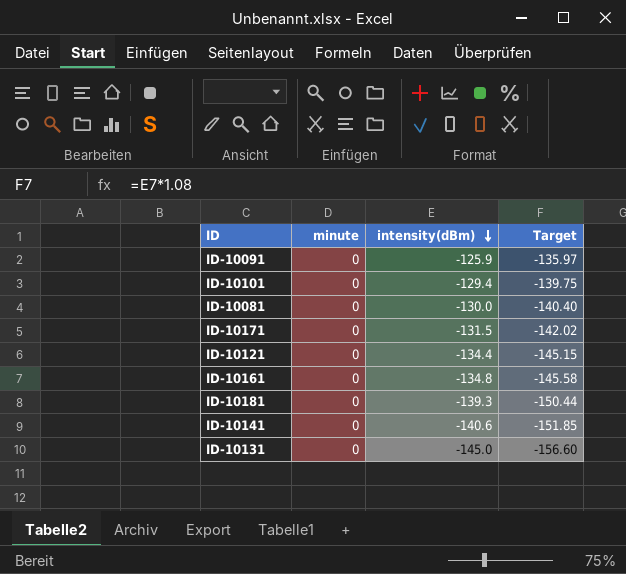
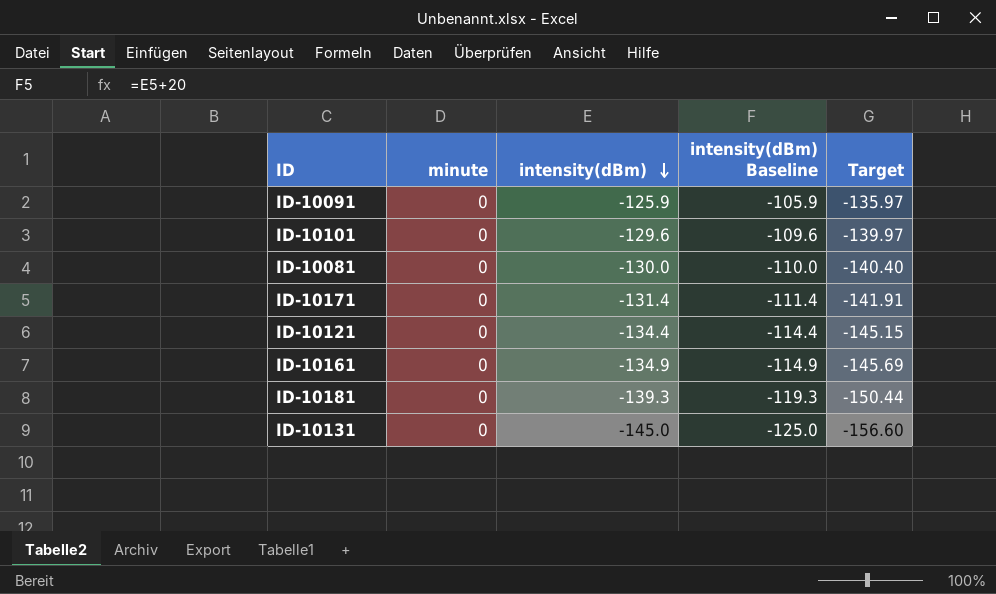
column intensity(dBm) Baseline | formula: none -> [intensity(dBm)] + 20
row ID-10141: 0 | -140.6 | -151.85 -> none
ID-10101 | intensity(dBm): -129.4 -> -129.6
ID-10101 | Target: -139.75 -> -139.97
ID-10171 | intensity(dBm): -131.5 -> -131.4
ID-10171 | Target: -142.02 -> -141.91
ID-10161 | intensity(dBm): -134.8 -> -134.9
ID-10161 | Target: -145.58 -> -145.69

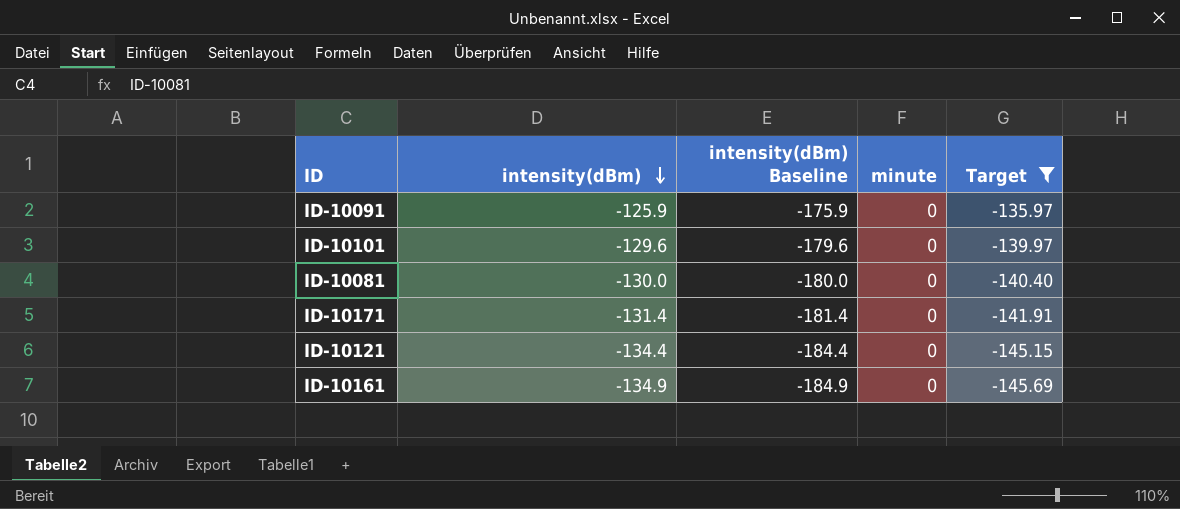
filter: none -> Target >= -145.69
column intensity(dBm) Baseline | formula: [intensity(dBm)] + 20 -> [intensity(dBm)] - 50
column minute | position: 2 -> 4

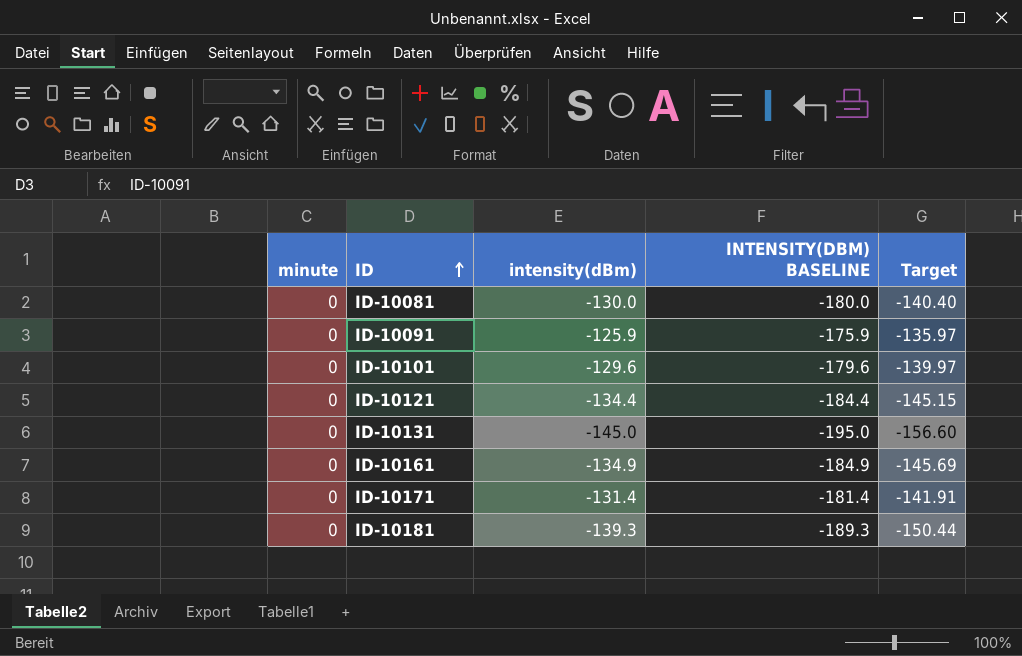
filter: Target >= -145.69 -> none
row order: intensity(dBm) descending -> ID ascending
column minute | position: 4 -> 1
column name: intensity(dBm) Baseline -> INTENSITY(DBM) BASELINE

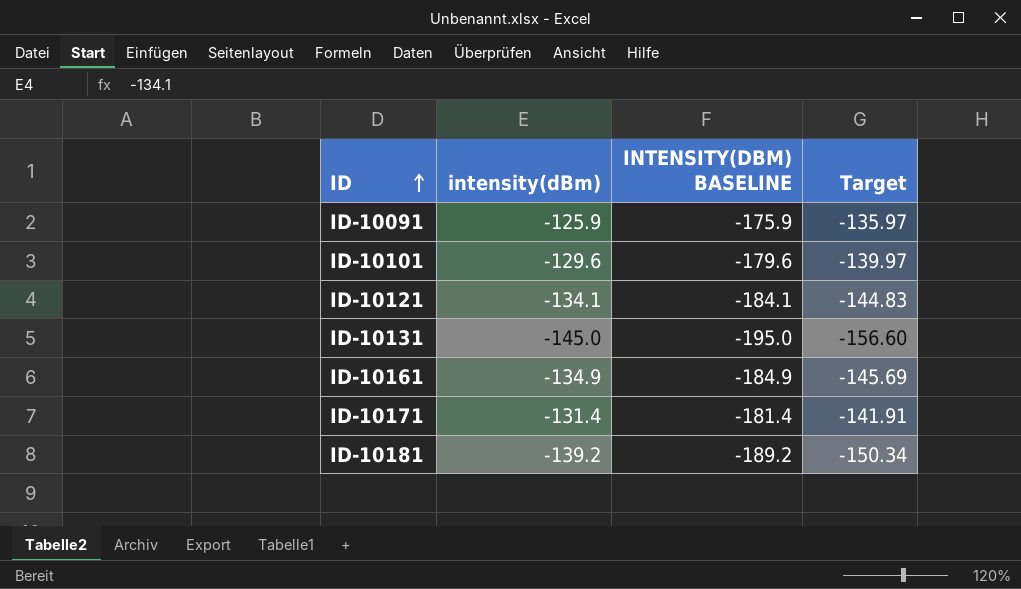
column minute | position: 1 -> none
row ID-10081: 0 | -130.0 | -180.0 | -140.40 -> none
ID-10121 | intensity(dBm): -134.4 -> -134.1
ID-10121 | INTENSITY(DBM) BASELINE: -184.4 -> -184.1
ID-10121 | Target: -145.15 -> -144.83
ID-10181 | intensity(dBm): -139.3 -> -139.2
ID-10181 | INTENSITY(DBM) BASELINE: -189.3 -> -189.2
ID-10181 | Target: -150.44 -> -150.34

